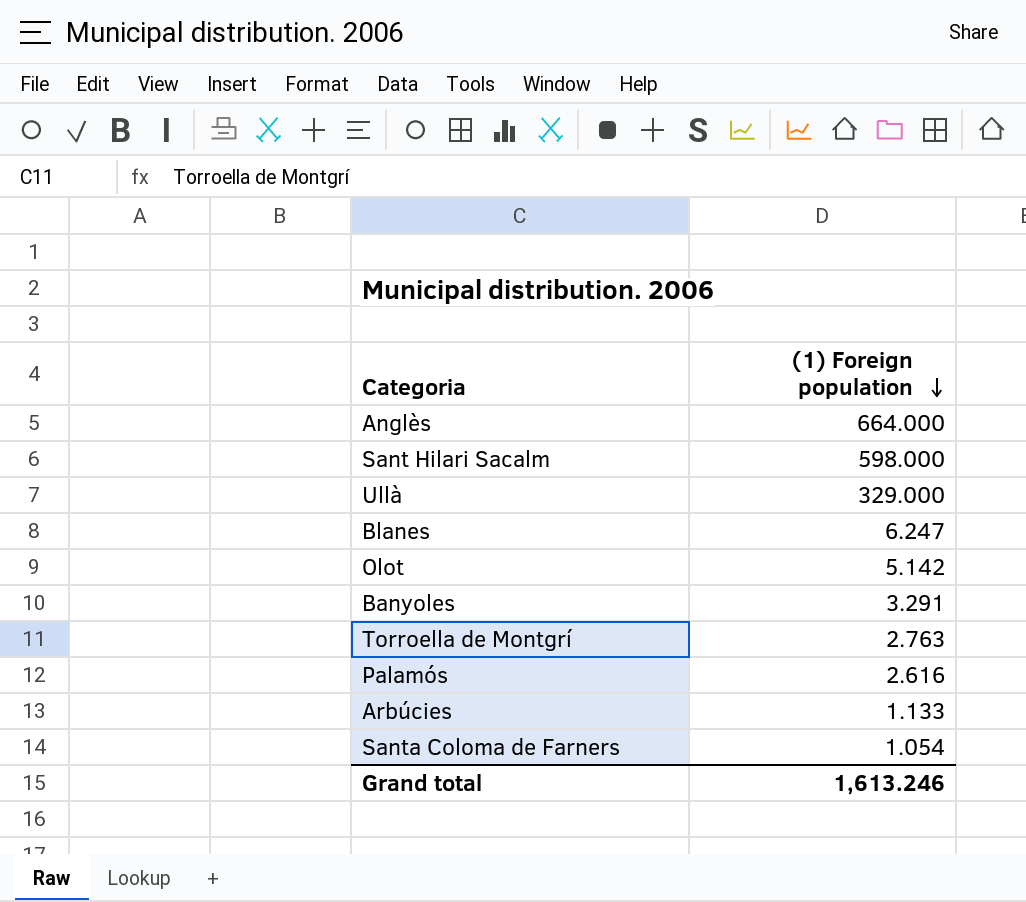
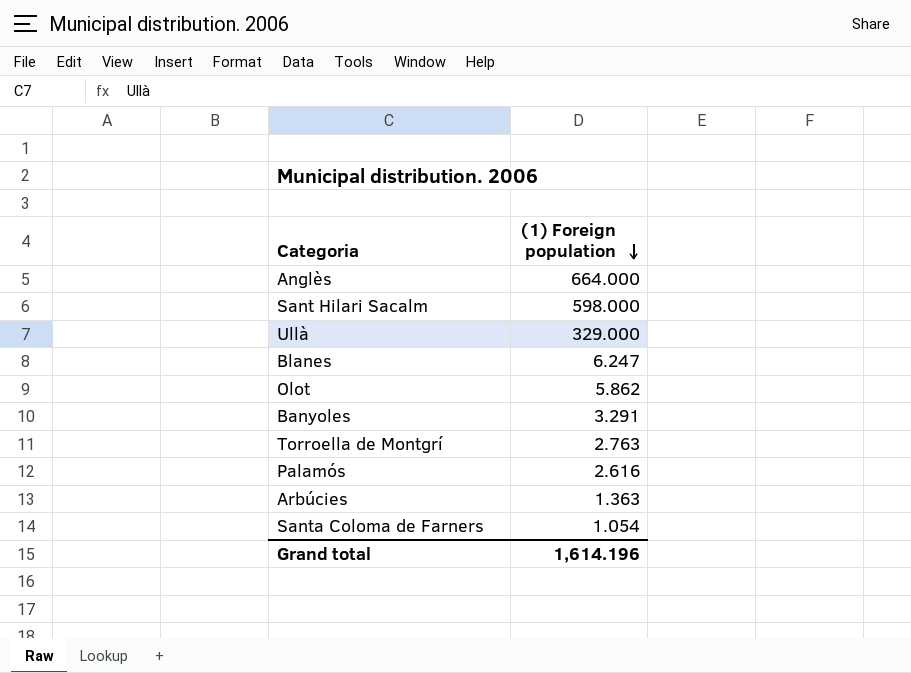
Olot | (1) Foreign population: 5.142 -> 5.862
Arbúcies | (1) Foreign population: 1.133 -> 1.363
Grand total | (1) Foreign population: 1,613.246 -> 1,614.196

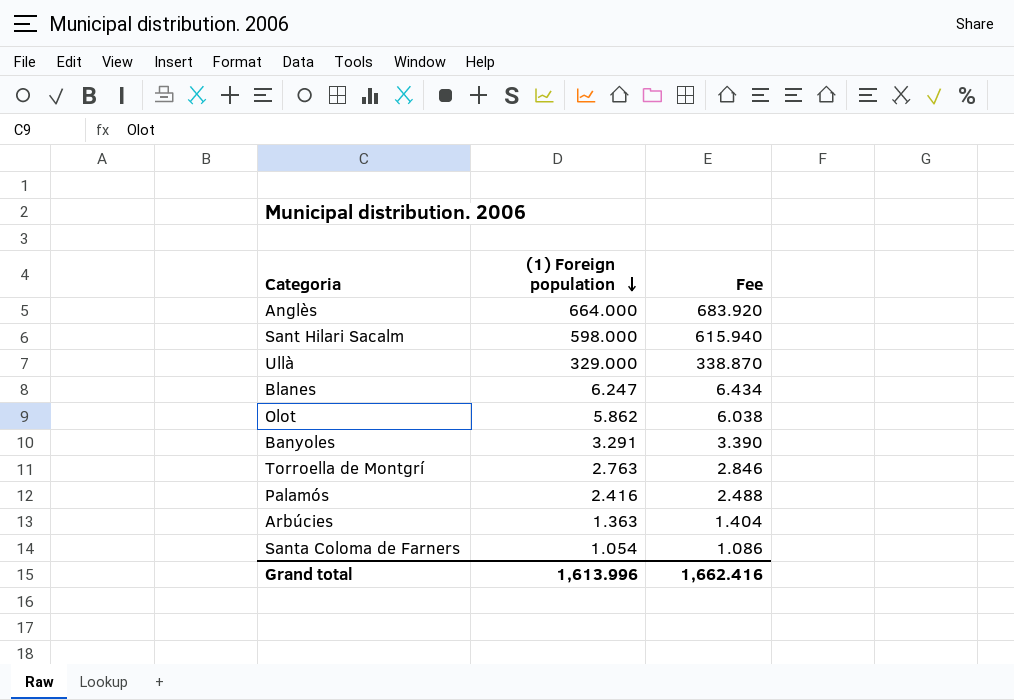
column Fee | formula: none -> [(1) Foreign population] * 1.03
Palamós | (1) Foreign population: 2.616 -> 2.416
Grand total | (1) Foreign population: 1,614.196 -> 1,613.996

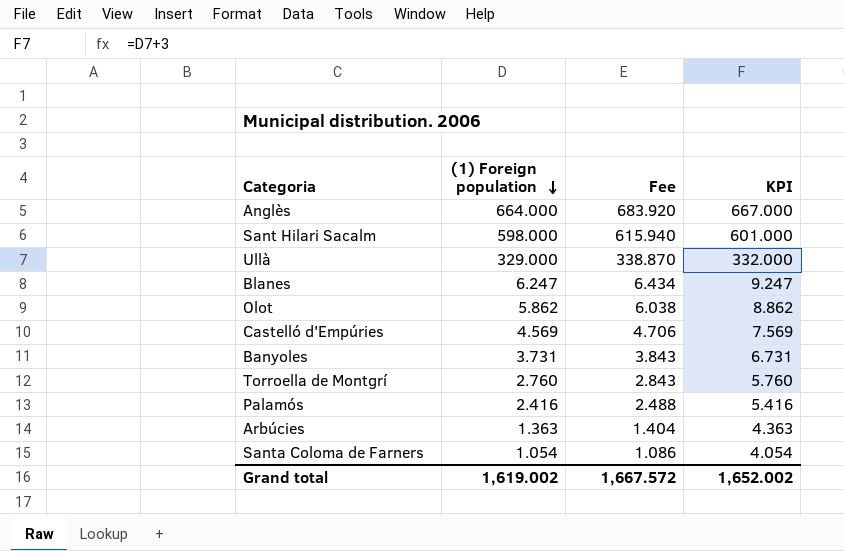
column KPI | formula: none -> [(1) Foreign population] + 3
row Castelló d'Empúries: none -> 4.569 | 4.706 | 7.569
Banyoles | (1) Foreign population: 3.291 -> 3.731
Banyoles | Fee: 3.390 -> 3.843
Torroella de Montgrí | (1) Foreign population: 2.763 -> 2.760
Torroella de Montgrí | Fee: 2.846 -> 2.843
Grand total | (1) Foreign population: 1,613.996 -> 1,619.002
Grand total | Fee: 1,662.416 -> 1,667.572

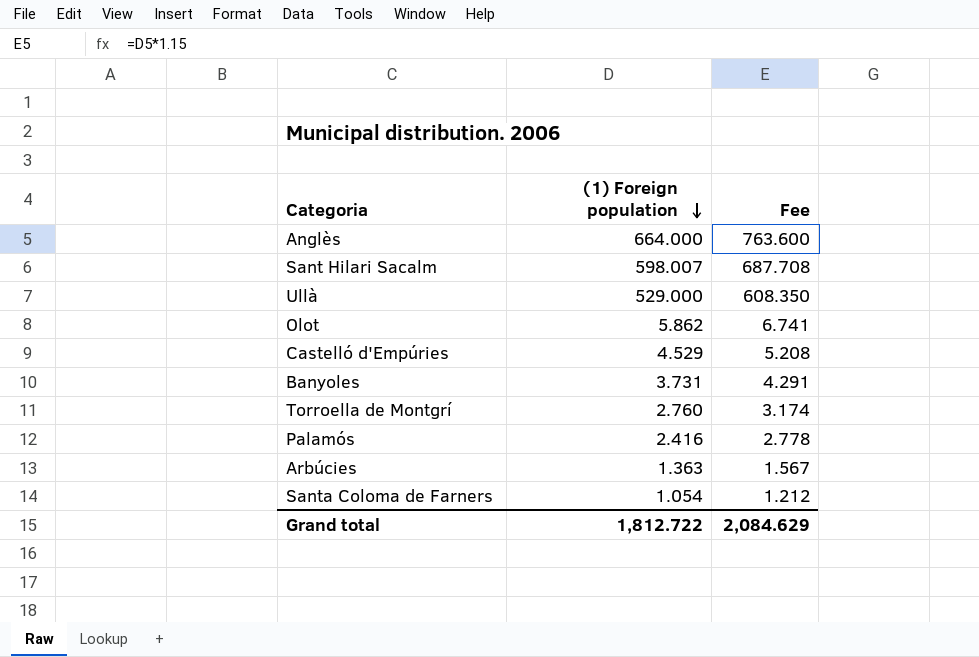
column KPI | formula: [(1) Foreign population] + 3 -> none
column Fee | formula: [(1) Foreign population] * 1.03 -> [(1) Foreign population] * 1.15
row Blanes: 6.247 | 6.434 | 9.247 -> none
Sant Hilari Sacalm | (1) Foreign population: 598.000 -> 598.007
Ullà | (1) Foreign population: 329.000 -> 529.000
Castelló d'Empúries | (1) Foreign population: 4.569 -> 4.529
Grand total | (1) Foreign population: 1,619.002 -> 1,812.722
Grand total | Fee: 1,667.572 -> 2,084.629

